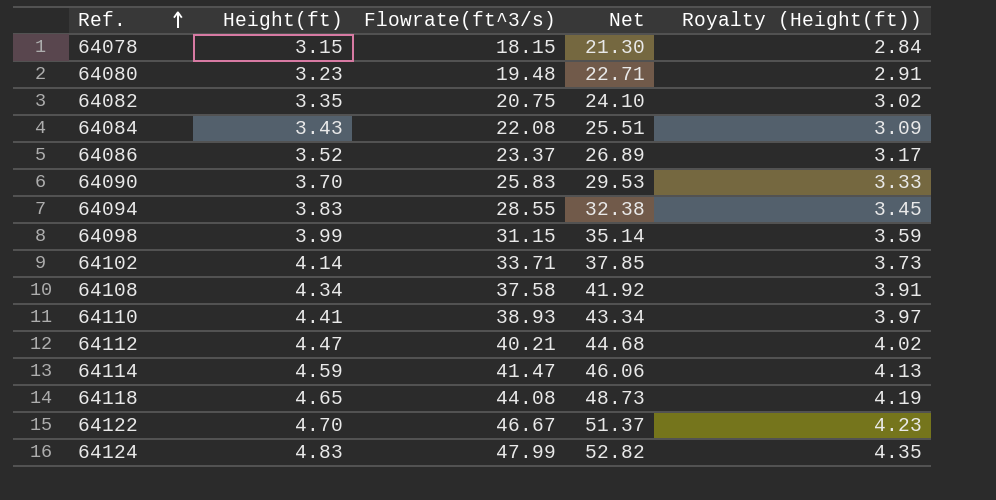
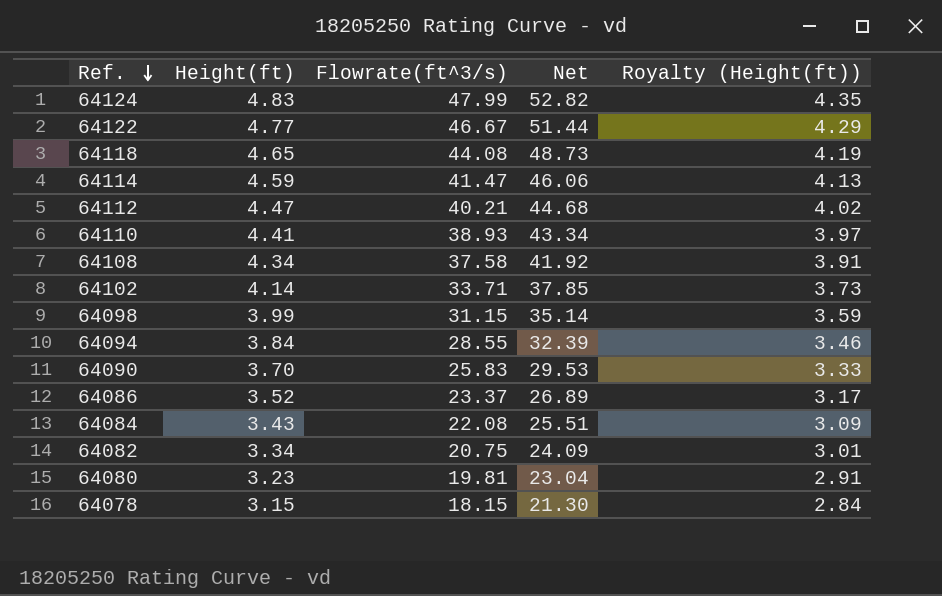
row order: Ref. ascending -> Ref. descending
64122 | Height(ft): 4.70 -> 4.77
64122 | Net: 51.37 -> 51.44
64122 | Royalty (Height(ft)): 4.23 -> 4.29
64094 | Height(ft): 3.83 -> 3.84
64094 | Net: 32.38 -> 32.39
64094 | Royalty (Height(ft)): 3.45 -> 3.46
64082 | Height(ft): 3.35 -> 3.34
64082 | Net: 24.10 -> 24.09
64082 | Royalty (Height(ft)): 3.02 -> 3.01
64080 | Flowrate(ft^3/s): 19.48 -> 19.81
64080 | Net: 22.71 -> 23.04

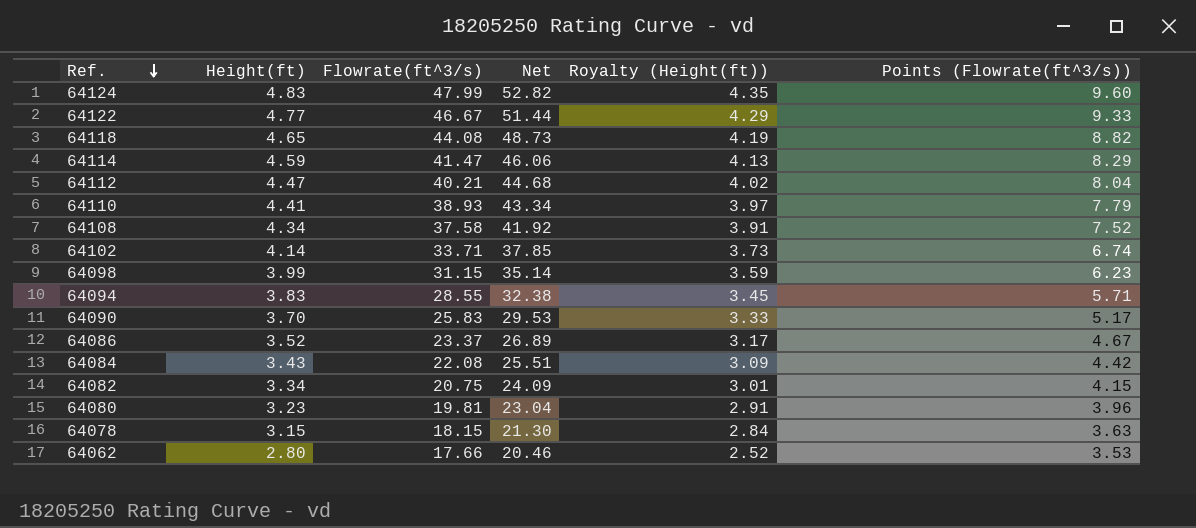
column Points (Flowrate(ft^3/s)) | formula: none -> [Flowrate(ft^3/s)] * 0.2
64094 | Height(ft): 3.84 -> 3.83
64094 | Net: 32.39 -> 32.38
64094 | Royalty (Height(ft)): 3.46 -> 3.45
row 64062: none -> 2.80 | 17.66 | 20.46 | 2.52 | 3.53

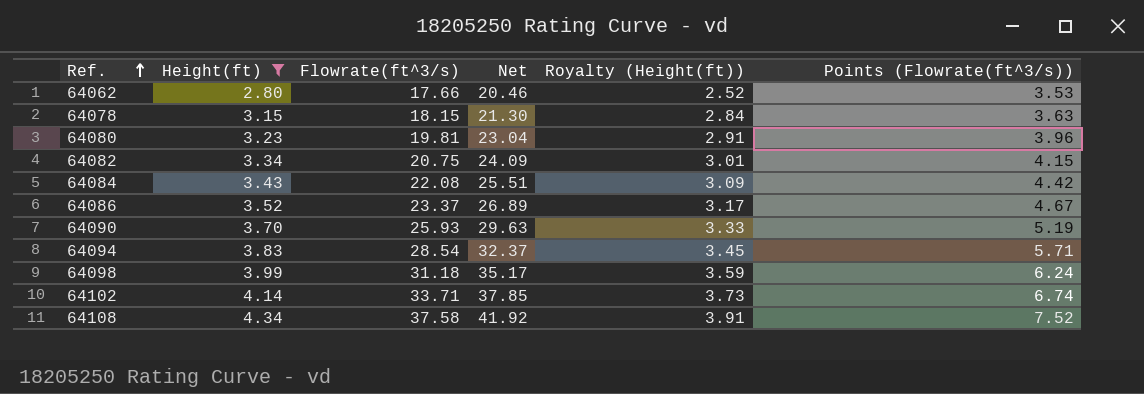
filter: none -> Height(ft) <= 4.34
row order: Ref. descending -> Ref. ascending
64090 | Flowrate(ft^3/s): 25.83 -> 25.93
64090 | Net: 29.53 -> 29.63
64090 | Points (Flowrate(ft^3/s)): 5.17 -> 5.19
64094 | Flowrate(ft^3/s): 28.55 -> 28.54
64094 | Net: 32.38 -> 32.37
64098 | Flowrate(ft^3/s): 31.15 -> 31.18
64098 | Net: 35.14 -> 35.17
64098 | Points (Flowrate(ft^3/s)): 6.23 -> 6.24

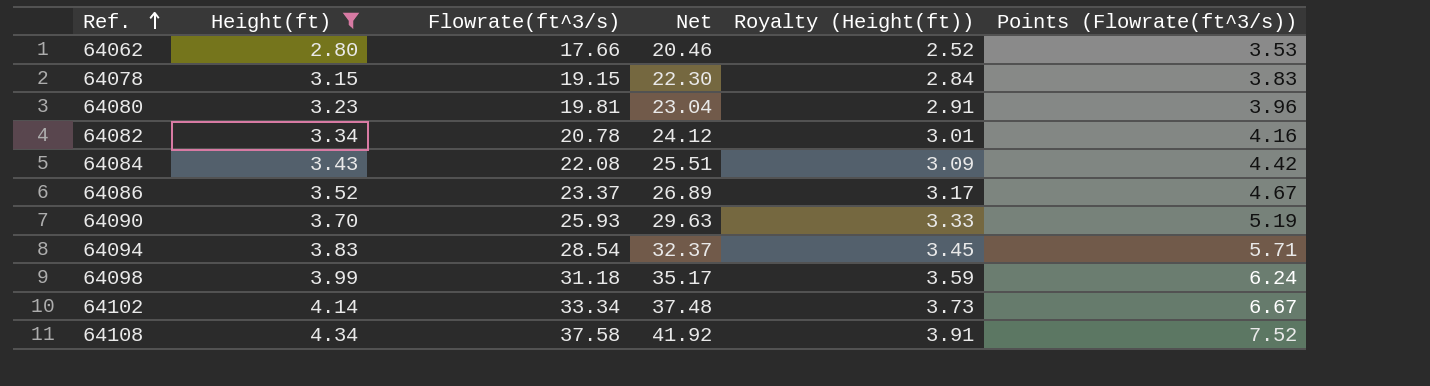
64078 | Flowrate(ft^3/s): 18.15 -> 19.15
64078 | Net: 21.30 -> 22.30
64078 | Points (Flowrate(ft^3/s)): 3.63 -> 3.83
64082 | Flowrate(ft^3/s): 20.75 -> 20.78
64082 | Net: 24.09 -> 24.12
64082 | Points (Flowrate(ft^3/s)): 4.15 -> 4.16
64102 | Flowrate(ft^3/s): 33.71 -> 33.34
64102 | Net: 37.85 -> 37.48
64102 | Points (Flowrate(ft^3/s)): 6.74 -> 6.67

